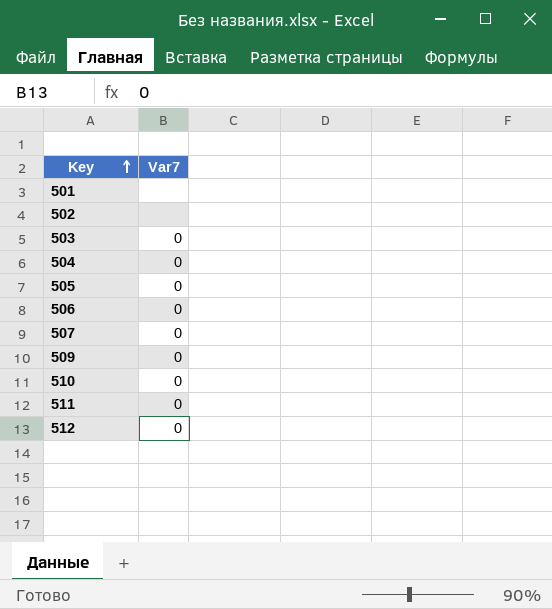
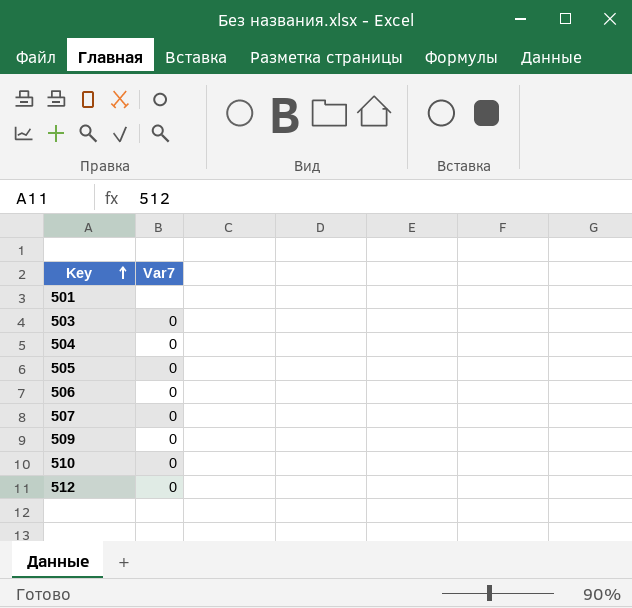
row 502: none -> none
row 511: 0 -> none

